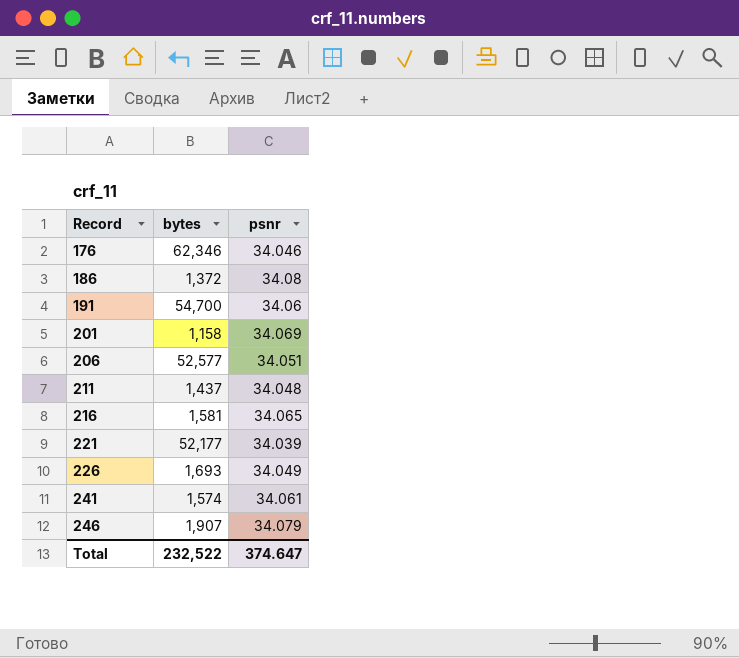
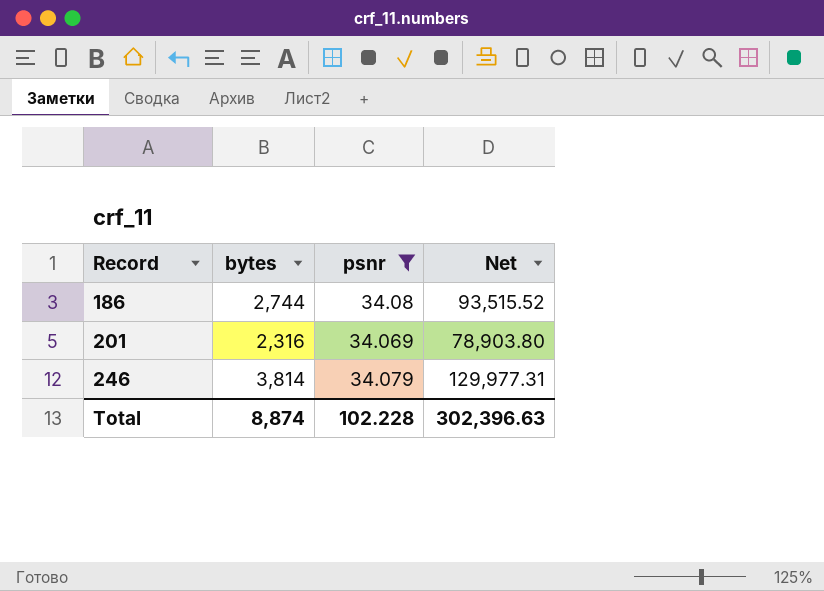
filter: none -> psnr >= 34.069
column Net | formula: none -> [bytes] * [psnr]
186 | bytes: 1,372 -> 2,744
201 | bytes: 1,158 -> 2,316
246 | bytes: 1,907 -> 3,814
Total | bytes: 232,522 -> 8,874
Total | psnr: 374.647 -> 102.228

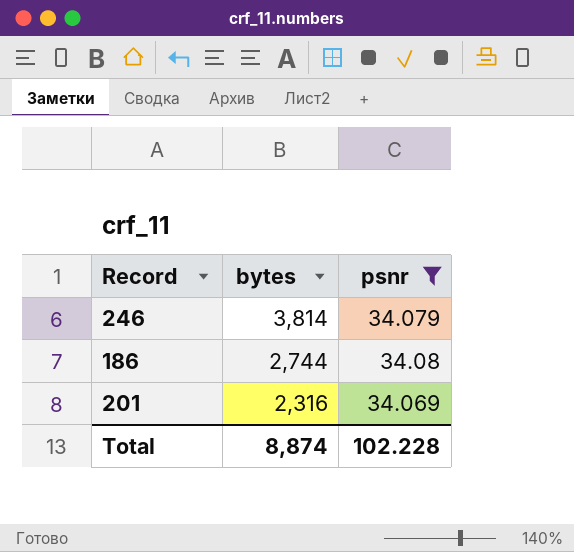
row order: Record ascending -> bytes descending
column Net | formula: [bytes] * [psnr] -> none

